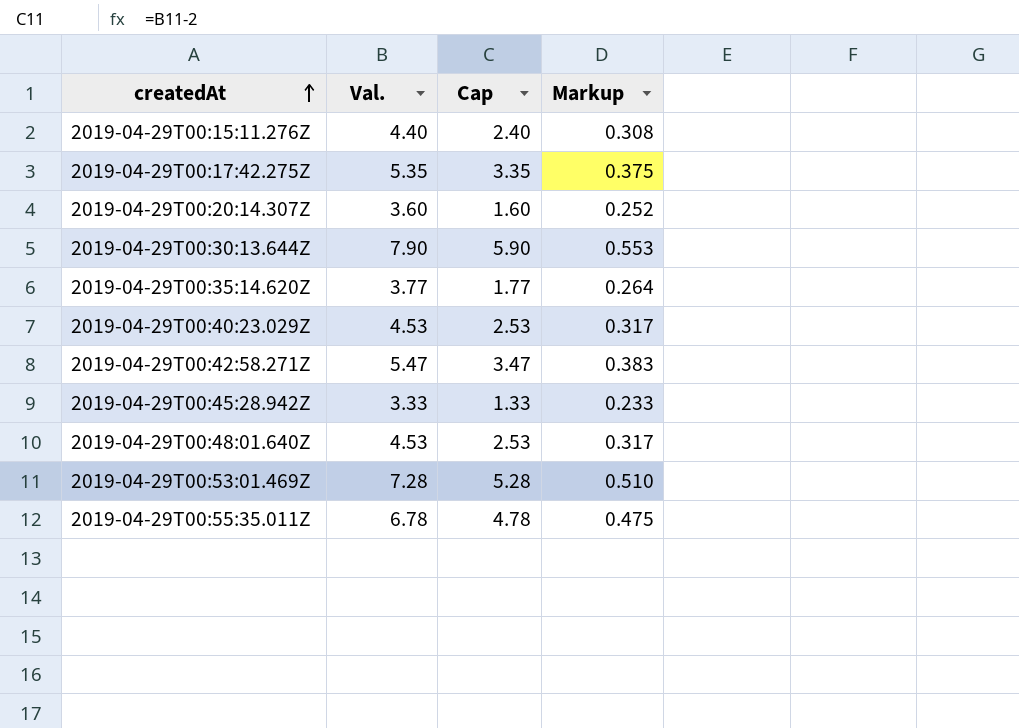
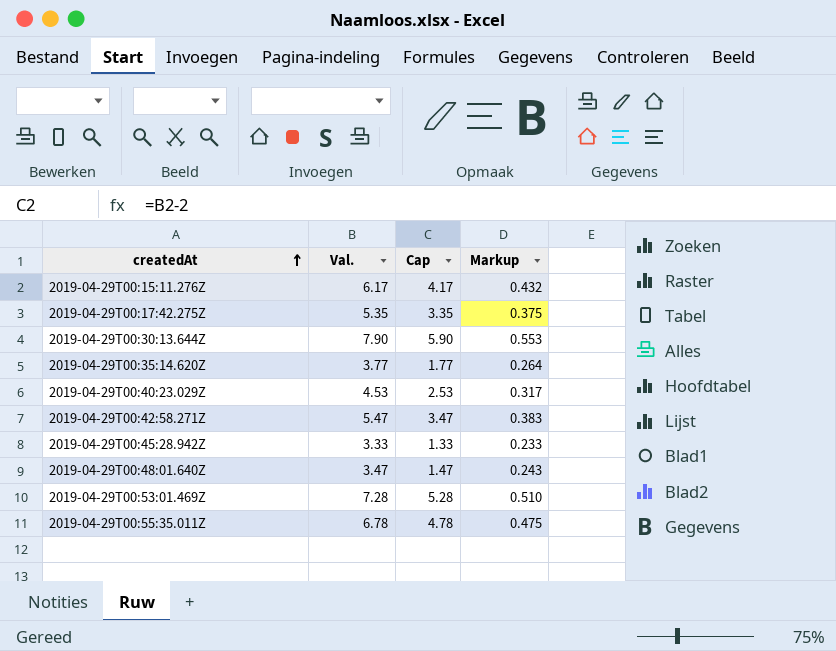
row 2019-04-29T00:20:14.307Z: 3.60 | 1.60 | 0.252 -> none
2019-04-29T00:15:11.276Z | Val.: 4.40 -> 6.17
2019-04-29T00:15:11.276Z | Cap: 2.40 -> 4.17
2019-04-29T00:15:11.276Z | Markup: 0.308 -> 0.432
2019-04-29T00:48:01.640Z | Val.: 4.53 -> 3.47
2019-04-29T00:48:01.640Z | Cap: 2.53 -> 1.47
2019-04-29T00:48:01.640Z | Markup: 0.317 -> 0.243

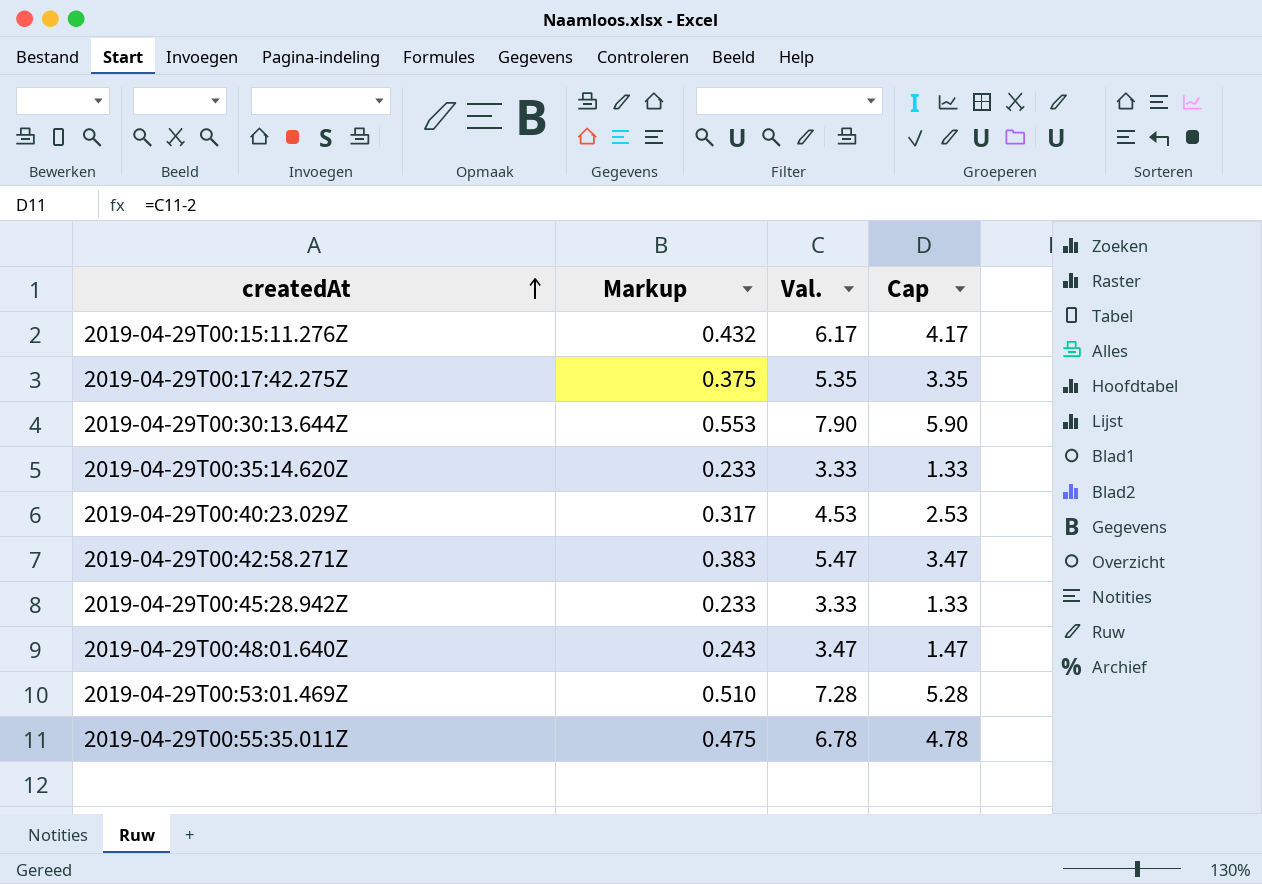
column Markup | position: 4 -> 2
2019-04-29T00:35:14.620Z | Markup: 0.264 -> 0.233
2019-04-29T00:35:14.620Z | Val.: 3.77 -> 3.33
2019-04-29T00:35:14.620Z | Cap: 1.77 -> 1.33

